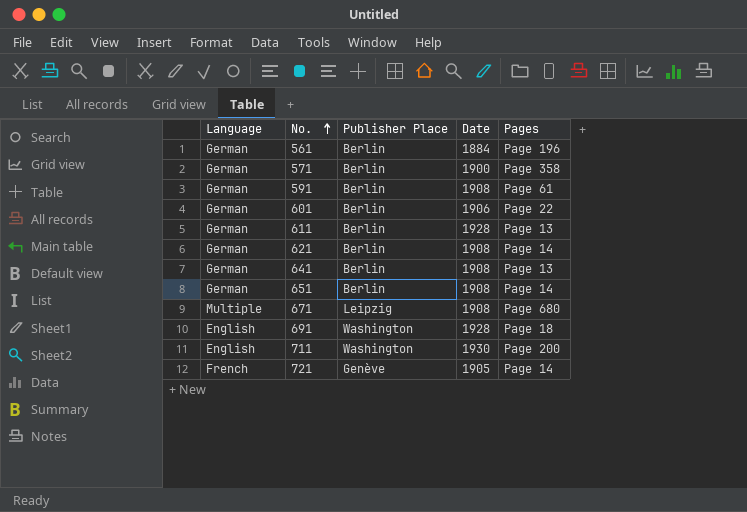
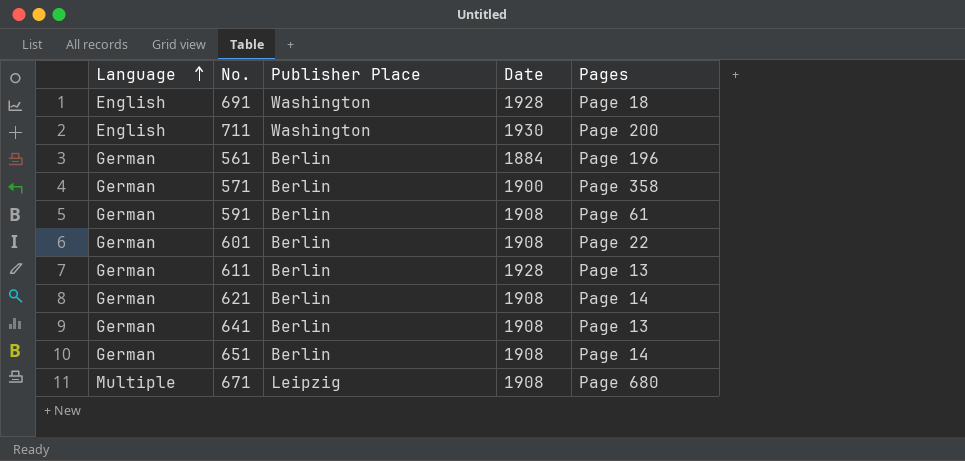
row order: No. ascending -> Language ascending
row 721: French | Genève | 1905 | Page 14 -> none
601 | Date: 1906 -> 1908

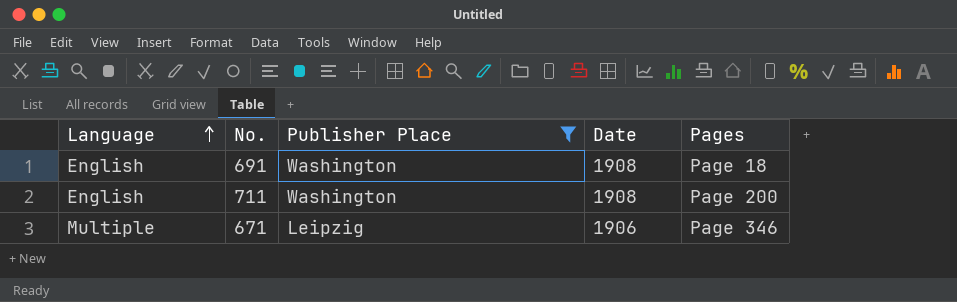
filter: none -> Publisher Place != Berlin
691 | Date: 1928 -> 1908
711 | Date: 1930 -> 1908
671 | Date: 1908 -> 1906
671 | Pages: Page 680 -> Page 346

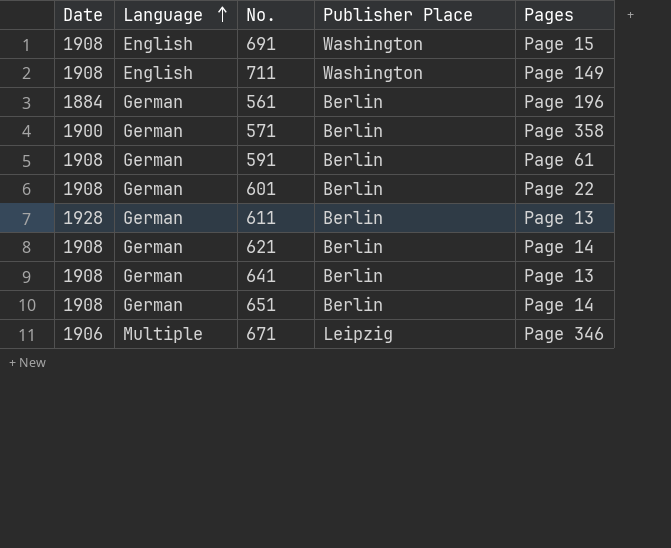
filter: Publisher Place != Berlin -> none
column Date | position: 4 -> 1
691 | Pages: Page 18 -> Page 15
711 | Pages: Page 200 -> Page 149

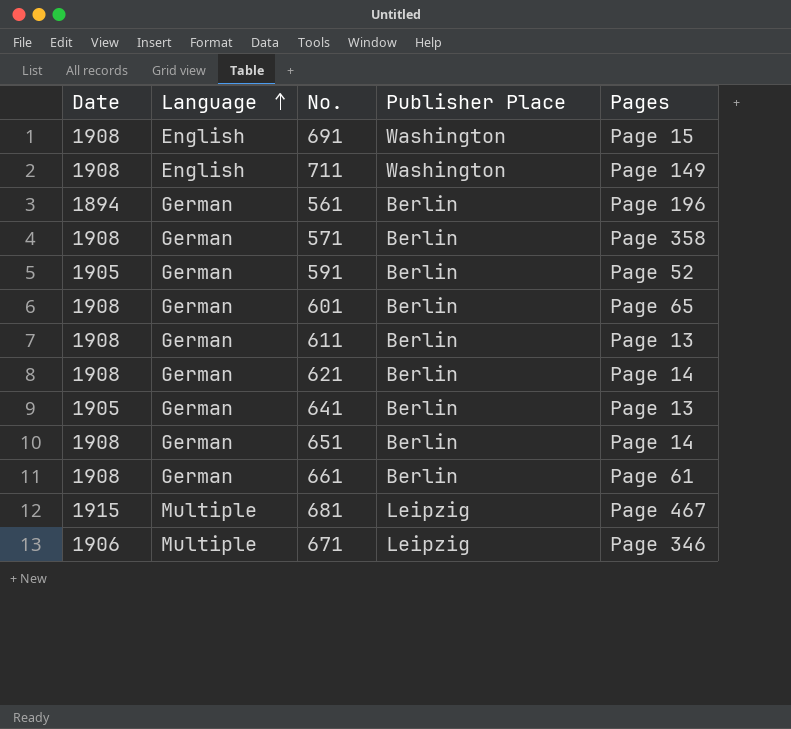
561 | Date: 1884 -> 1894
571 | Date: 1900 -> 1908
591 | Date: 1908 -> 1905
591 | Pages: Page 61 -> Page 52
601 | Pages: Page 22 -> Page 65
611 | Date: 1928 -> 1908
641 | Date: 1908 -> 1905
row 661: none -> 1908 | German | Berlin | Page 61
row 681: none -> 1915 | Multiple | Leipzig | Page 467

